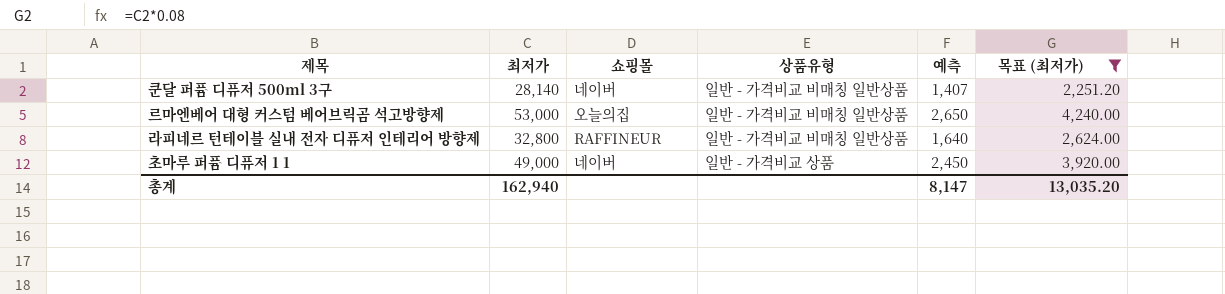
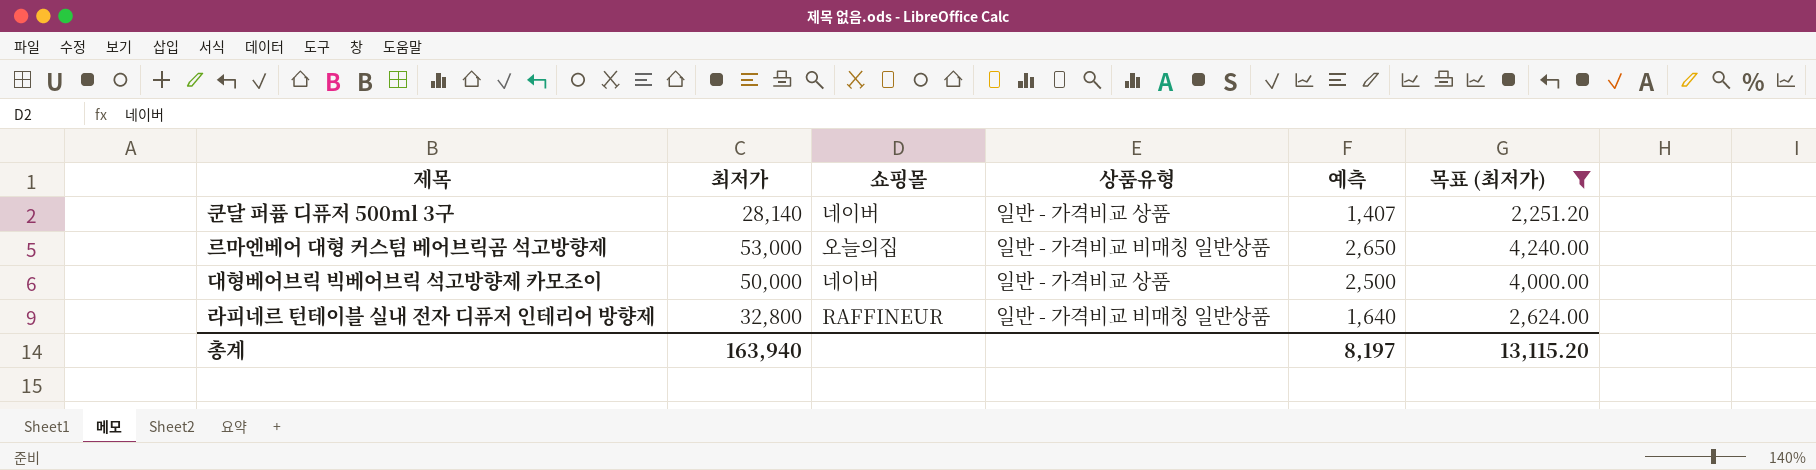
row 초마루 퍼퓸 디퓨저 1 1: 49,000 | 네이버 | 일반 - 가격비교 상품 | 2,450 | 3,920.00 -> none
쿤달 퍼퓸 디퓨저 500ml 3구 | 상품유형: 일반 - 가격비교 비매칭 일반상품 -> 일반 - 가격비교 상품
row 대형베어브릭 빅베어브릭 석고방향제 카모조이: none -> 50,000 | 네이버 | 일반 - 가격비교 상품 | 2,500 | 4,000.00
총계 | 최저가: 162,940 -> 163,940
총계 | 예측: 8,147 -> 8,197
총계 | 목표 (최저가): 13,035.20 -> 13,115.20

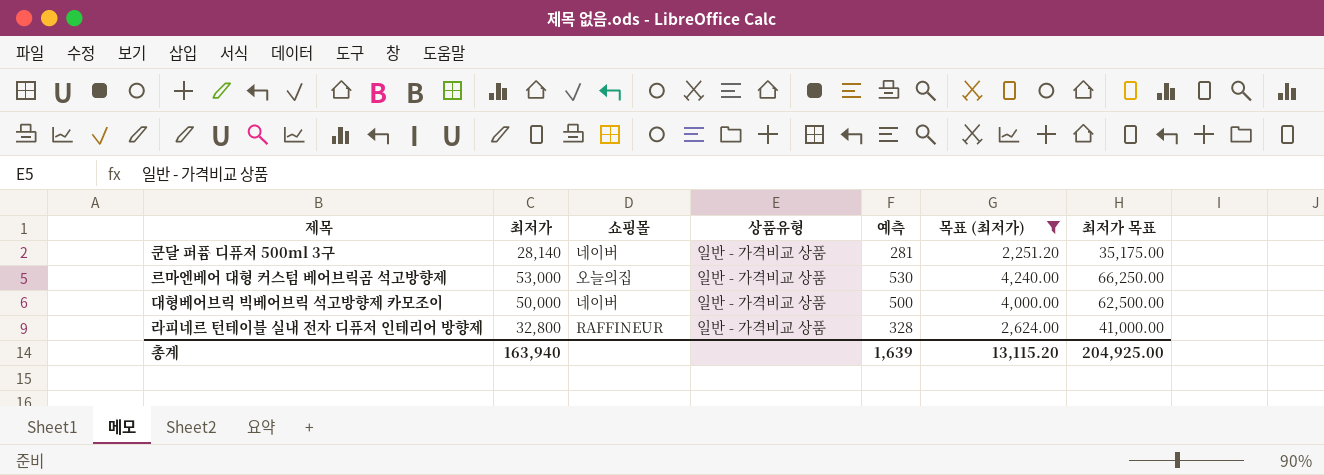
column 예측 | formula: [최저가] * 0.05 -> [최저가] * 0.01
column 최저가 목표 | formula: none -> [최저가] * 1.25
르마엔베어 대형 커스텀 베어브릭곰 석고방향제 | 상품유형: 일반 - 가격비교 비매칭 일반상품 -> 일반 - 가격비교 상품
라피네르 턴테이블 실내 전자 디퓨저 인테리어 방향제 | 상품유형: 일반 - 가격비교 비매칭 일반상품 -> 일반 - 가격비교 상품
총계 | 예측: 8,197 -> 1,639

